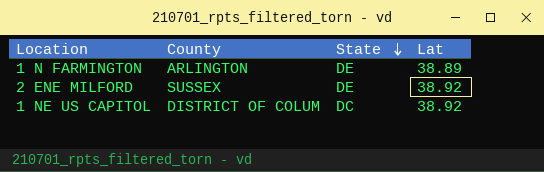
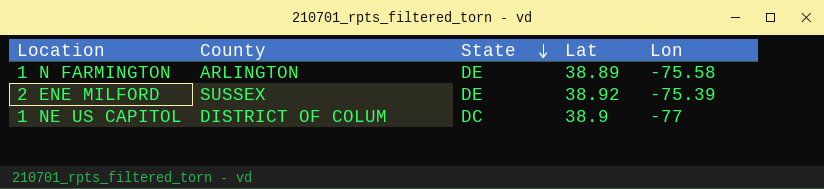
column Lon | position: none -> 5
1 NE US CAPITOL | Lat: 38.92 -> 38.9

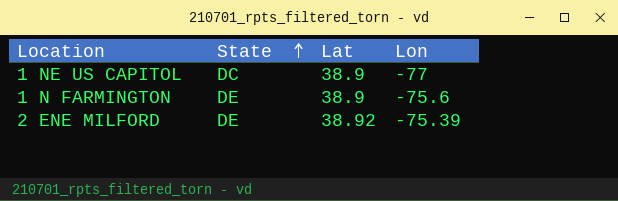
row order: State descending -> State ascending
column County | position: 2 -> none
1 N FARMINGTON | Lat: 38.89 -> 38.9
1 N FARMINGTON | Lon: -75.58 -> -75.6

